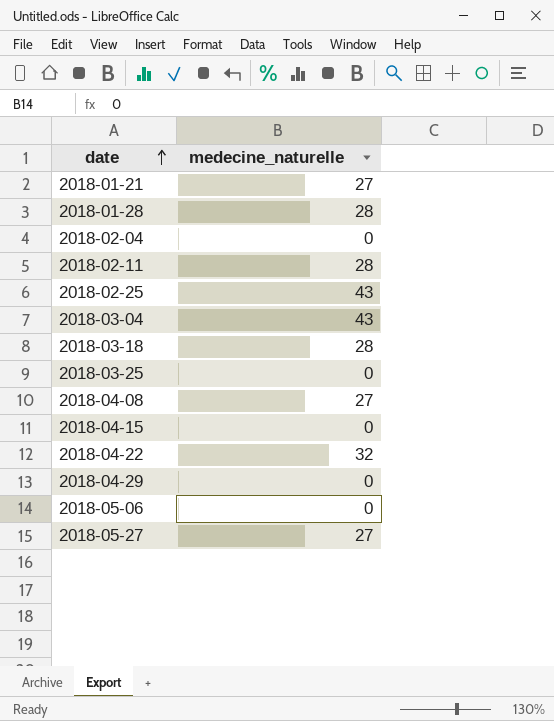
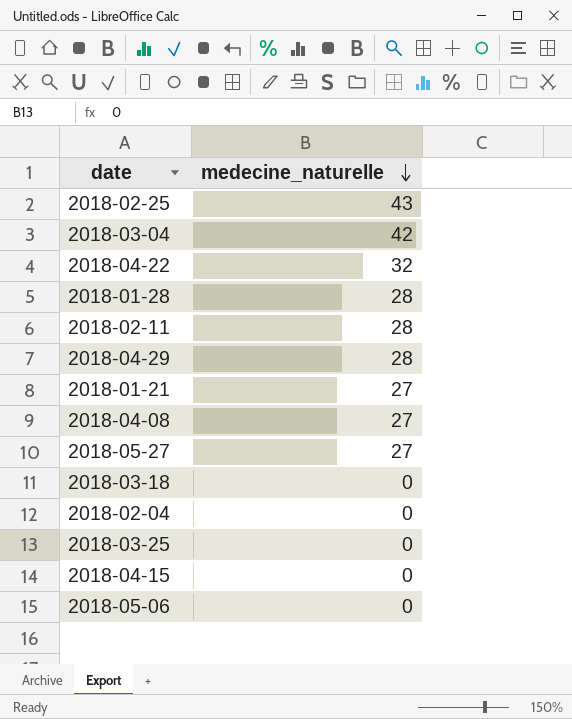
row order: date ascending -> medecine_naturelle descending
2018-03-04 | medecine_naturelle: 43 -> 42
2018-04-29 | medecine_naturelle: 0 -> 28
2018-03-18 | medecine_naturelle: 28 -> 0

